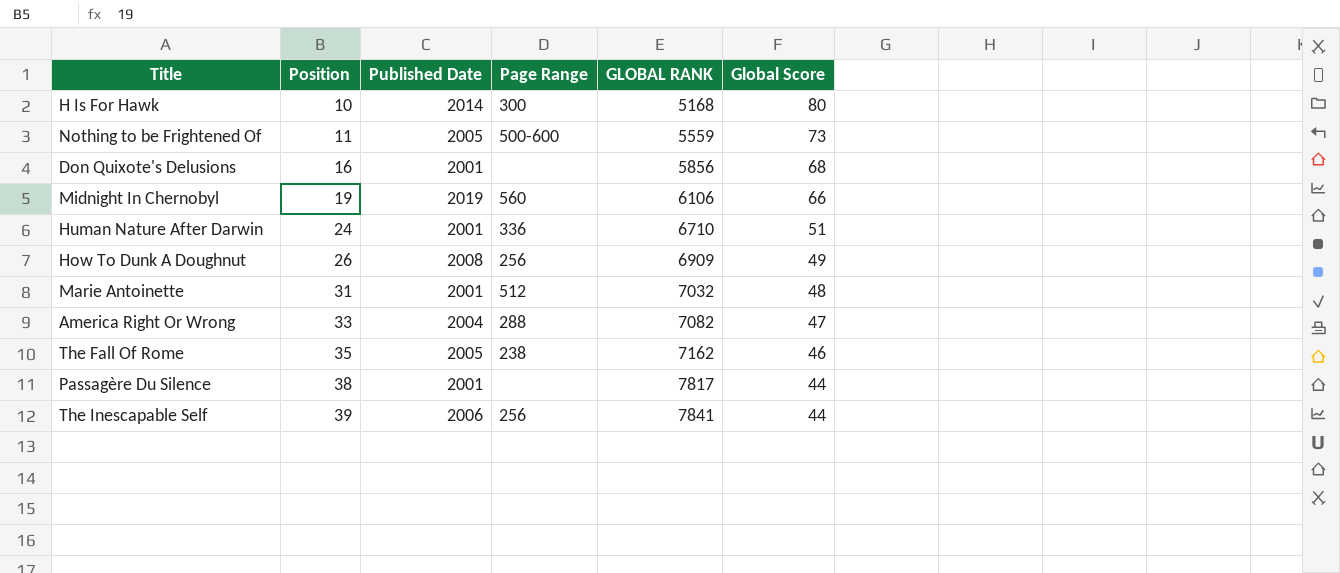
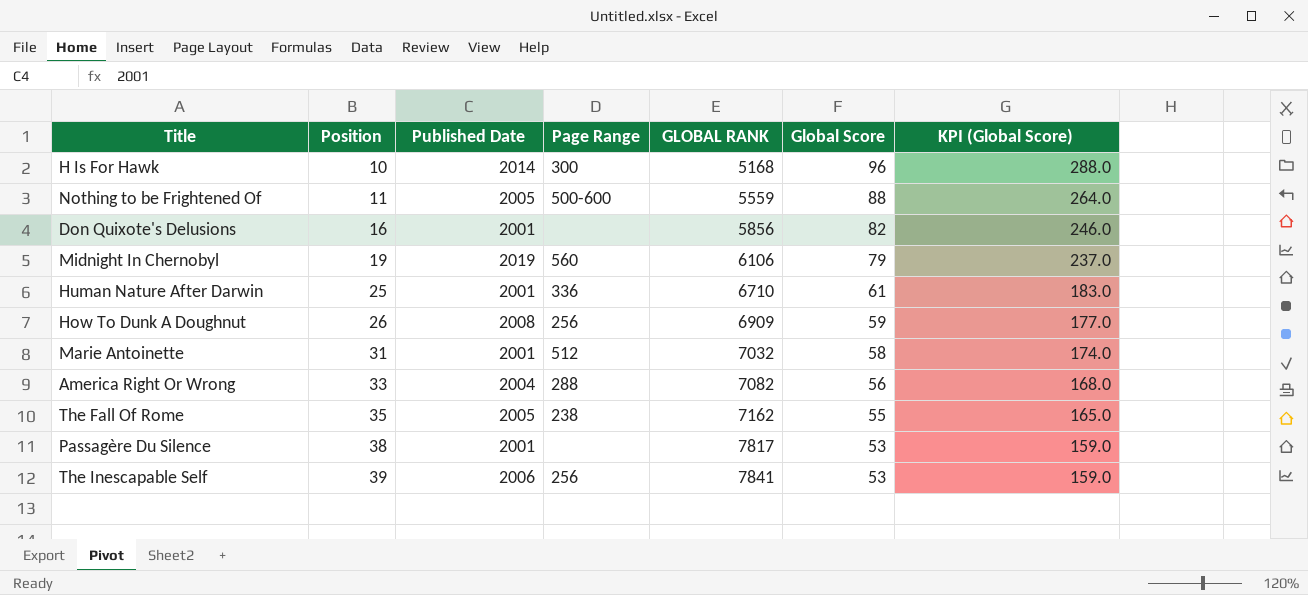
column KPI (Global Score) | formula: none -> [Global Score] * 3
H Is For Hawk | Global Score: 80 -> 96
Nothing to be Frightened Of | Global Score: 73 -> 88
Don Quixote's Delusions | Global Score: 68 -> 82
Midnight In Chernobyl | Global Score: 66 -> 79
Human Nature After Darwin | Position: 24 -> 25
Human Nature After Darwin | Global Score: 51 -> 61
How To Dunk A Doughnut | Global Score: 49 -> 59
Marie Antoinette | Global Score: 48 -> 58
America Right Or Wrong | Global Score: 47 -> 56
The Fall Of Rome | Global Score: 46 -> 55
Passagère Du Silence | Global Score: 44 -> 53
The Inescapable Self | Global Score: 44 -> 53

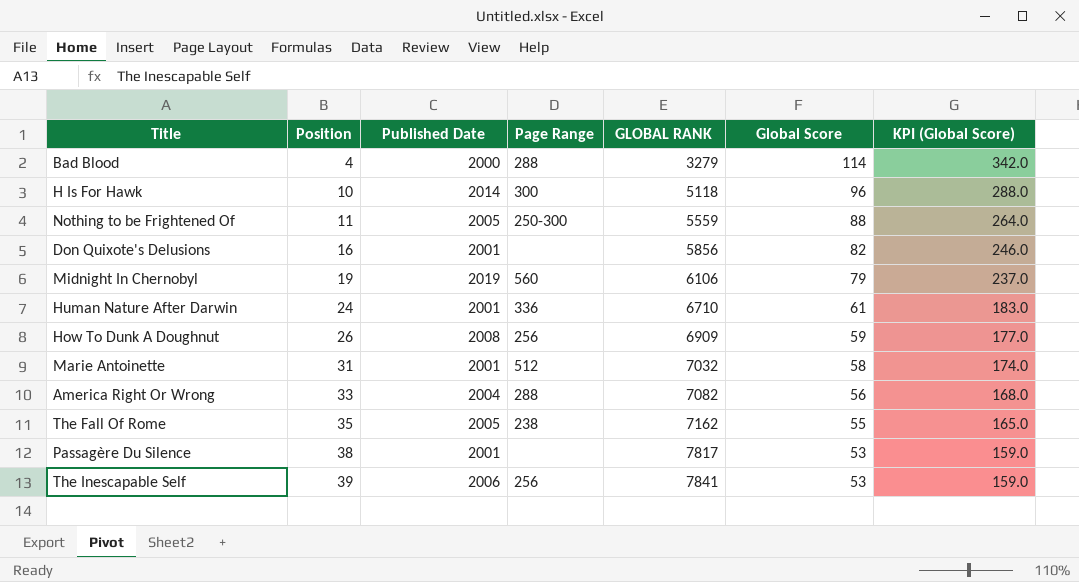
row Bad Blood: none -> 4 | 2000 | 288 | 3279 | 114 | 342.0
H Is For Hawk | GLOBAL RANK: 5168 -> 5118
Nothing to be Frightened Of | Page Range: 500-600 -> 250-300
Human Nature After Darwin | Position: 25 -> 24

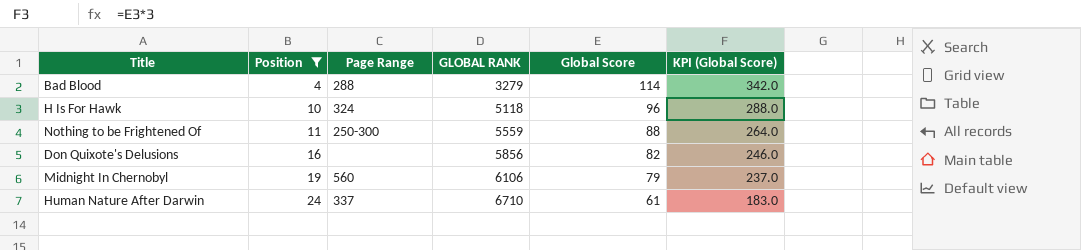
filter: none -> Position <= 24
column Published Date | position: 3 -> none
H Is For Hawk | Page Range: 300 -> 324
Human Nature After Darwin | Page Range: 336 -> 337

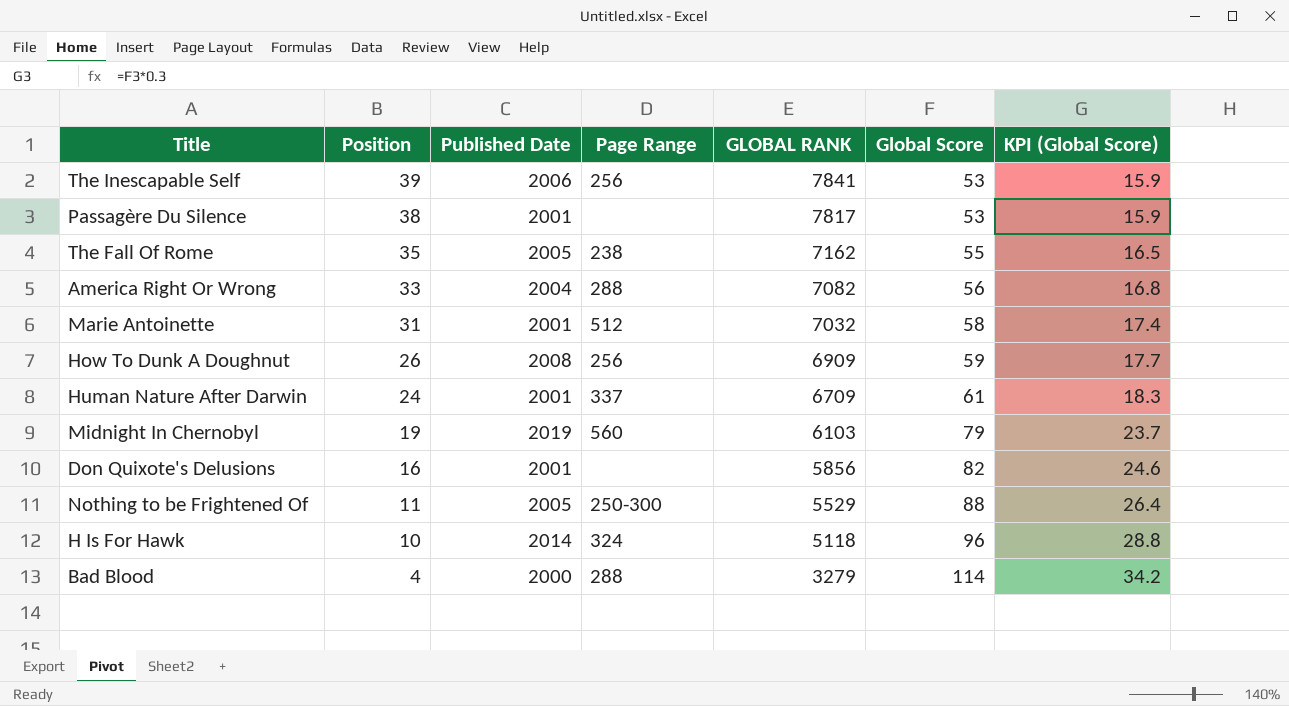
filter: Position <= 24 -> none
row order: Position ascending -> Position descending
column Published Date | position: none -> 3
column KPI (Global Score) | formula: [Global Score] * 3 -> [Global Score] * 0.3
Human Nature After Darwin | GLOBAL RANK: 6710 -> 6709
Midnight In Chernobyl | GLOBAL RANK: 6106 -> 6103
Nothing to be Frightened Of | GLOBAL RANK: 5559 -> 5529

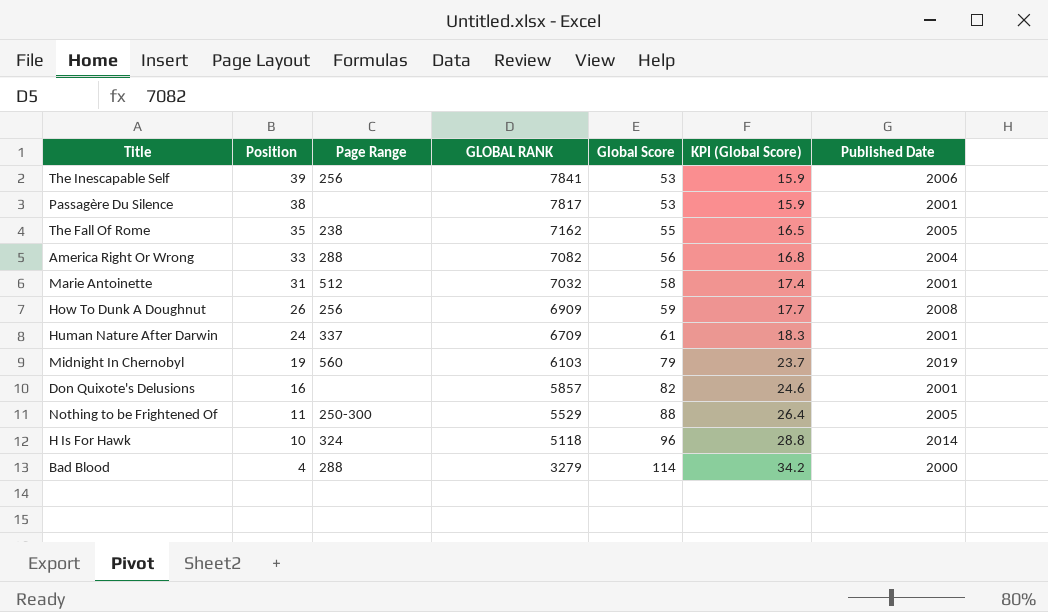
column Published Date | position: 3 -> 7
Don Quixote's Delusions | GLOBAL RANK: 5856 -> 5857

